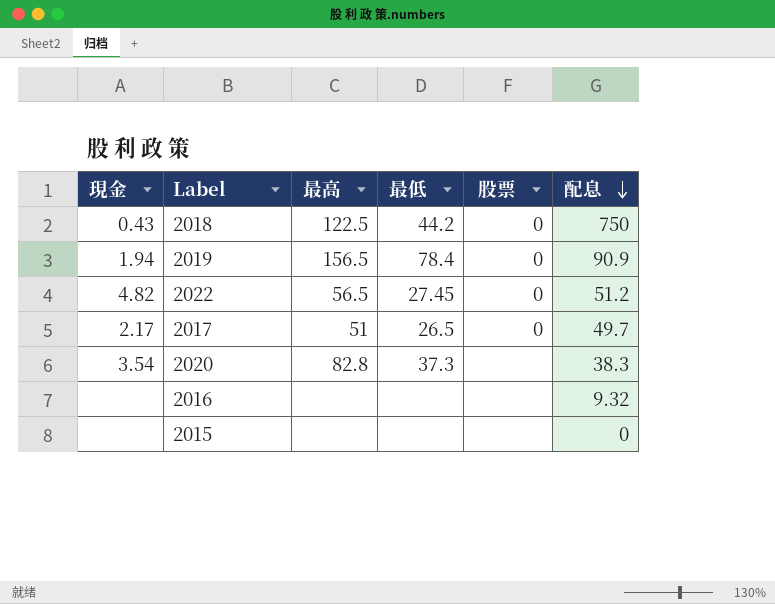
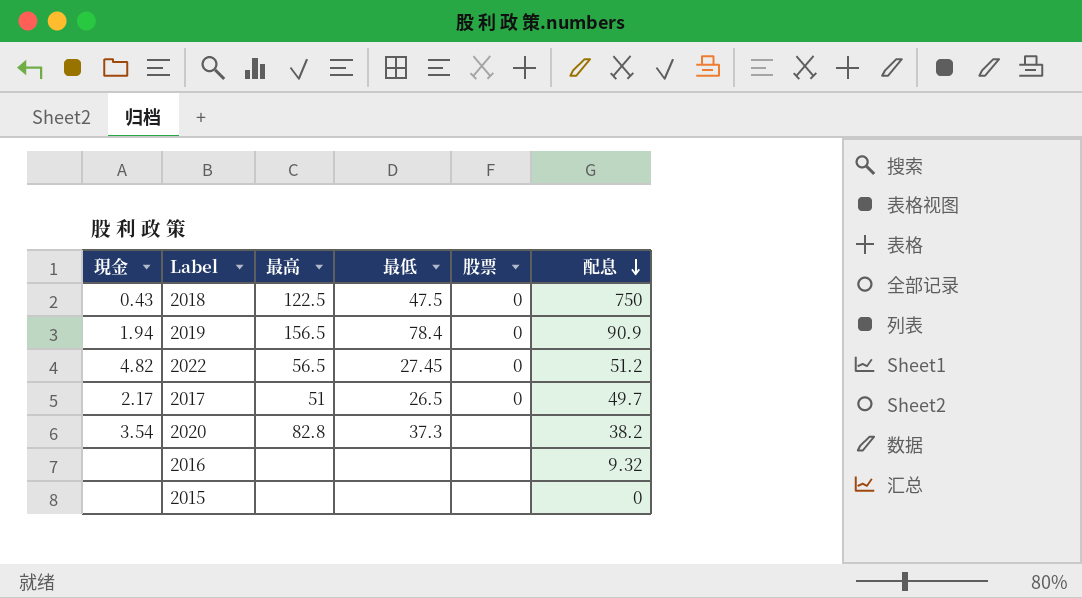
2018 | 最低: 44.2 -> 47.5
2020 | 配息: 38.3 -> 38.2

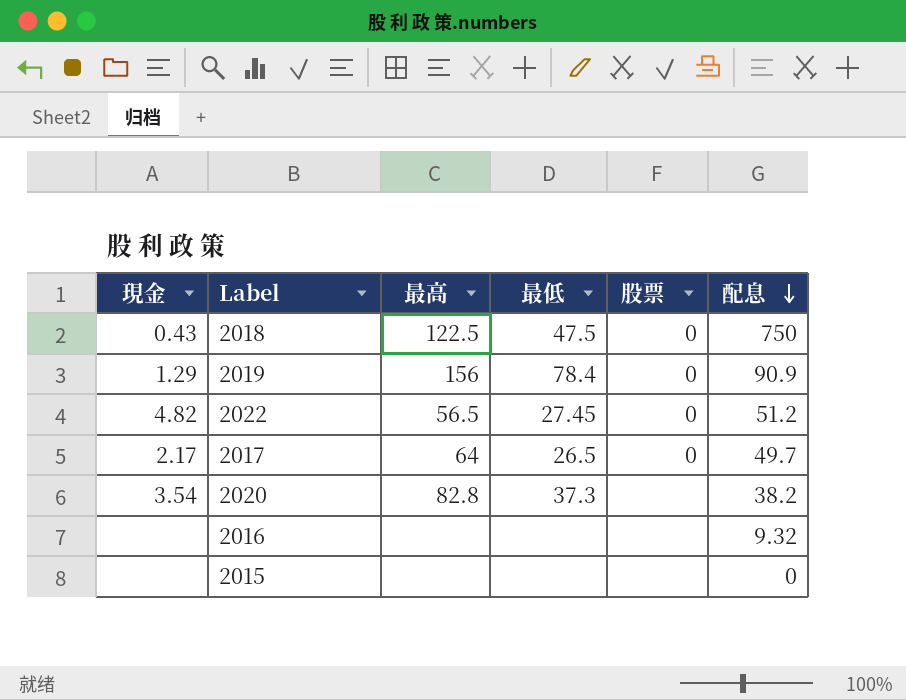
2019 | 現金: 1.94 -> 1.29
2019 | 最高: 156.5 -> 156
2017 | 最高: 51 -> 64

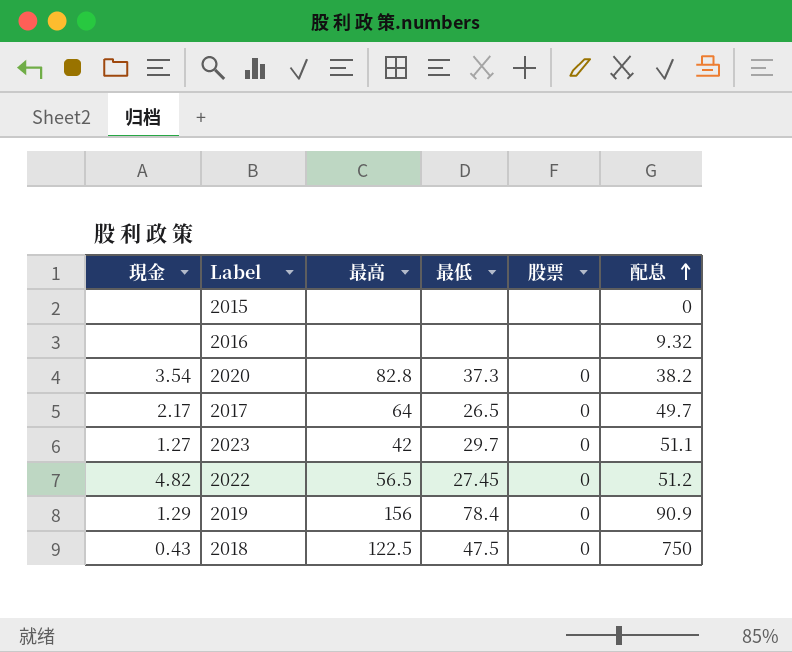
row order: 配息 descending -> 配息 ascending
2020 | 股票: none -> 0
row 2023: none -> 1.27 | 42 | 29.7 | 0 | 51.1

